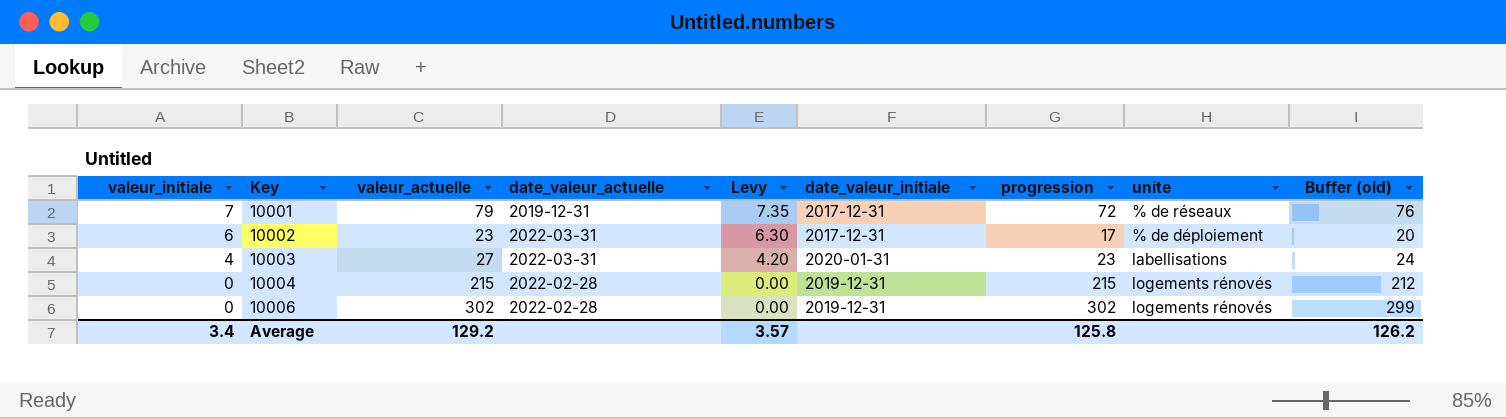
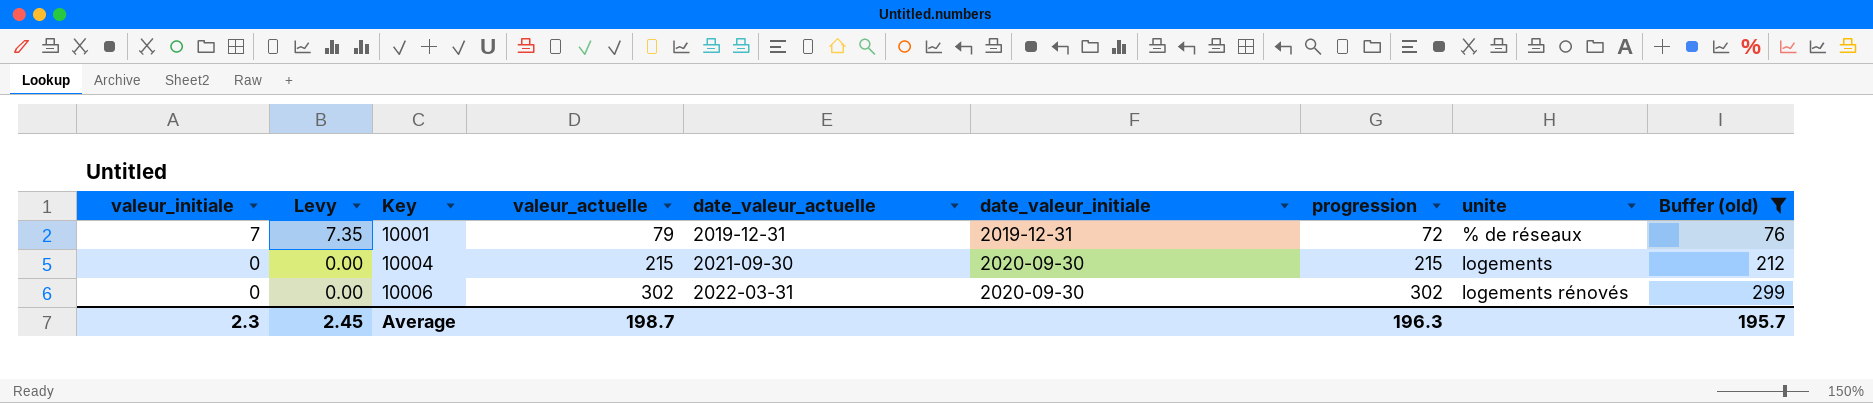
filter: none -> Buffer (old) >= 76
column Levy | position: 5 -> 2
10001 | date_valeur_initiale: 2017-12-31 -> 2019-12-31
10004 | date_valeur_actuelle: 2022-02-28 -> 2021-09-30
10004 | date_valeur_initiale: 2019-12-31 -> 2020-09-30
10004 | unite: logements rénovés -> logements
10006 | date_valeur_actuelle: 2022-02-28 -> 2022-03-31
10006 | date_valeur_initiale: 2019-12-31 -> 2020-09-30
Average | valeur_initiale: 3.4 -> 2.3
Average | Levy: 3.57 -> 2.45
Average | valeur_actuelle: 129.2 -> 198.7
Average | progression: 125.8 -> 196.3
Average | Buffer (old): 126.2 -> 195.7

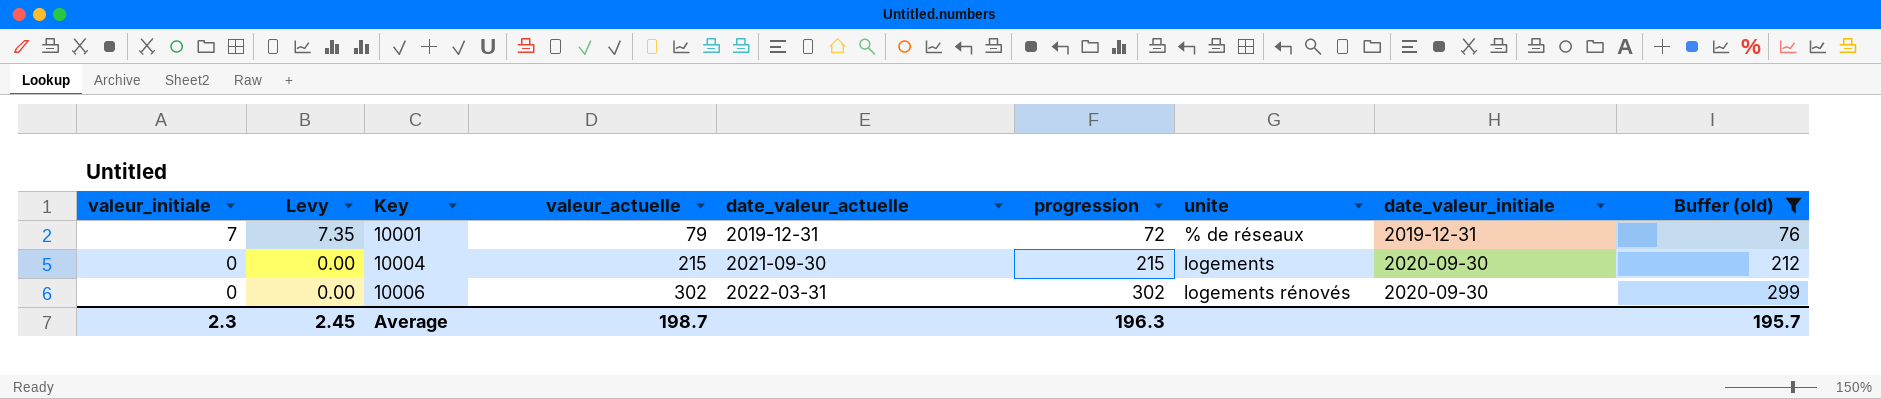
column date_valeur_initiale | position: 6 -> 8

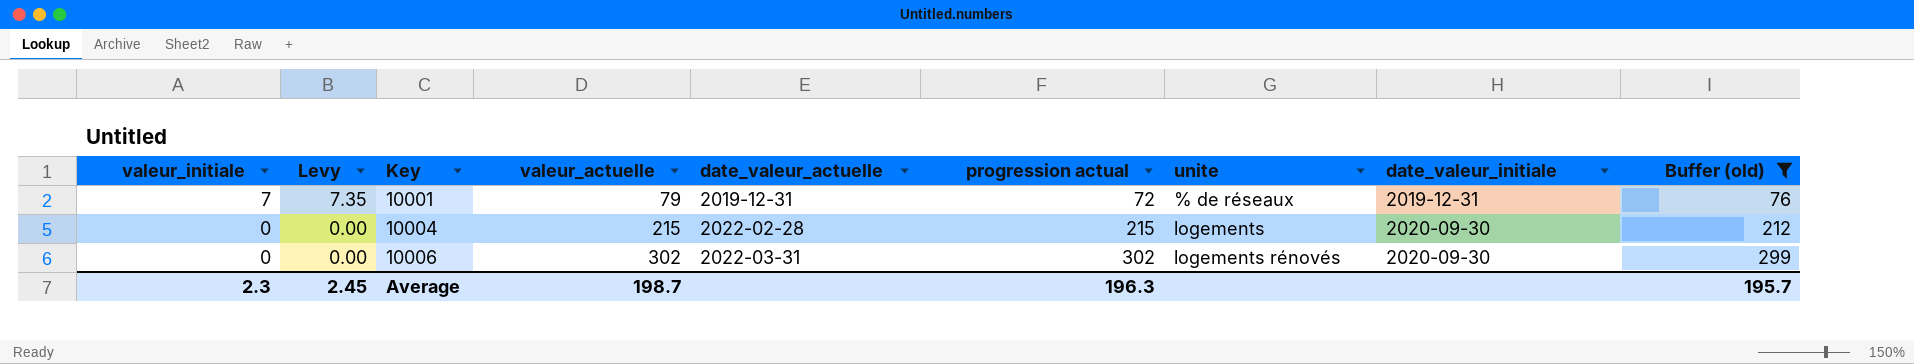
column name: progression -> progression actual
10004 | date_valeur_actuelle: 2021-09-30 -> 2022-02-28

